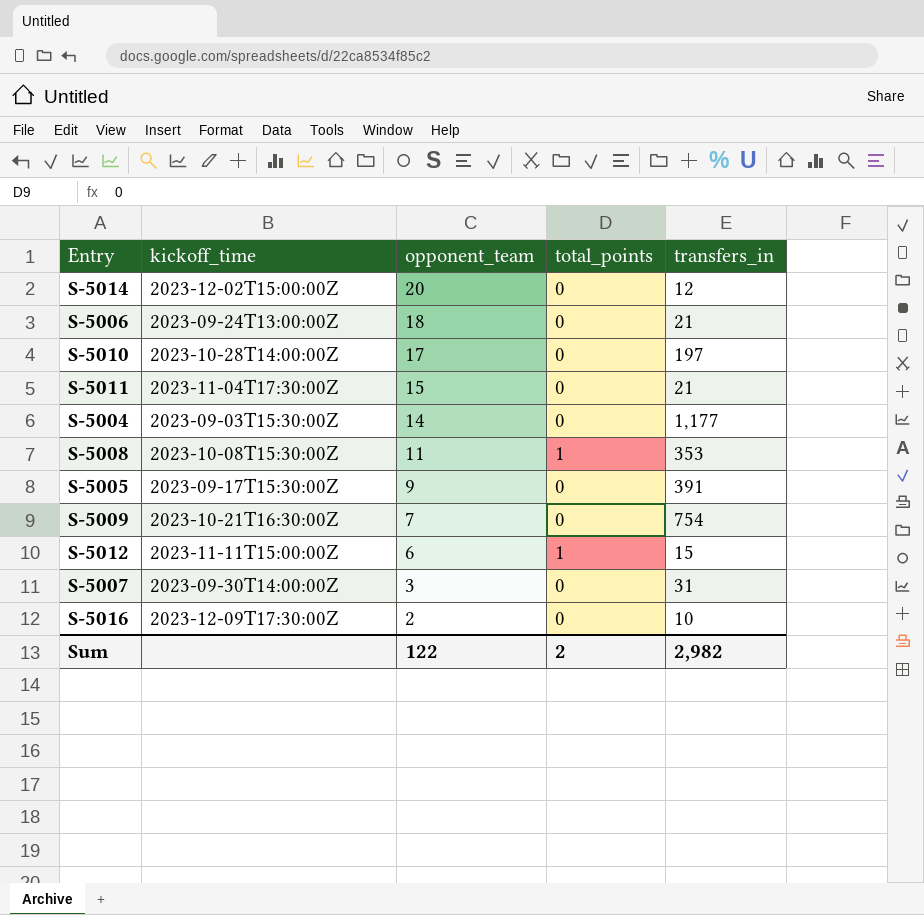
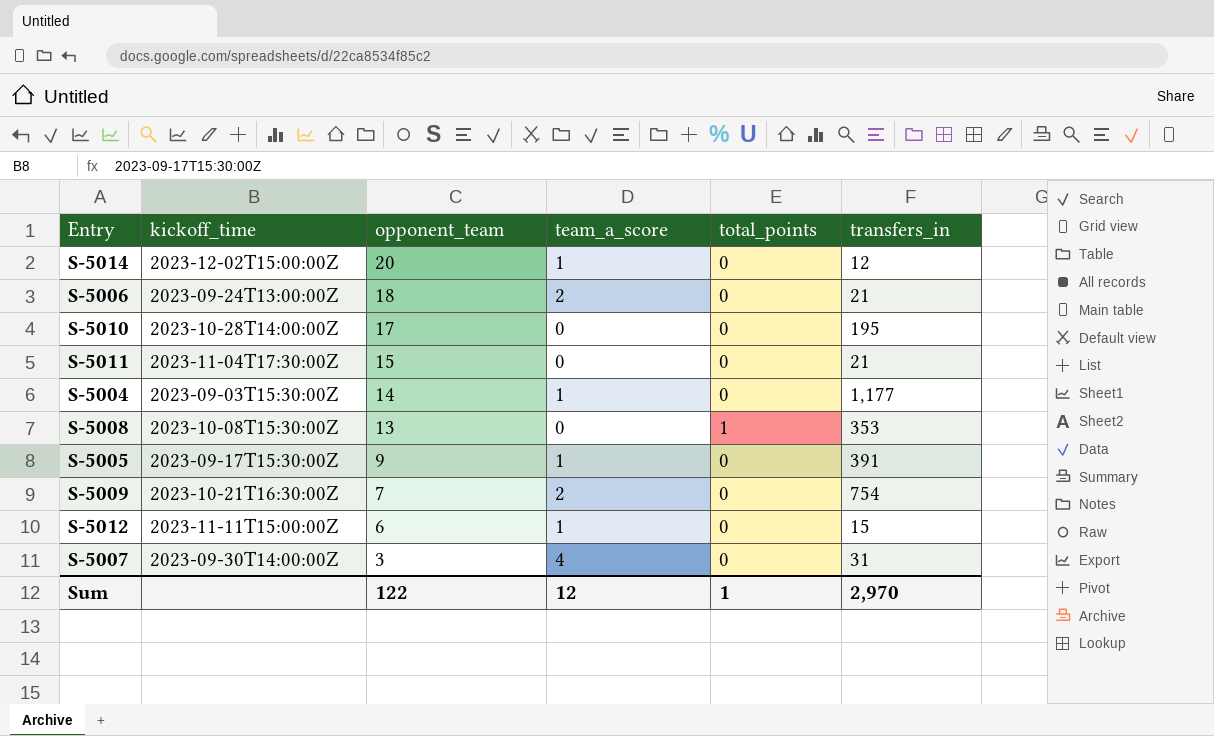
column team_a_score | position: none -> 4
row S-5016: 2023-12-09T17:30:00Z | 2 | 0 | 10 -> none
S-5010 | transfers_in: 197 -> 195
S-5008 | opponent_team: 11 -> 13
S-5012 | total_points: 1 -> 0
Sum | total_points: 2 -> 1
Sum | transfers_in: 2,982 -> 2,970

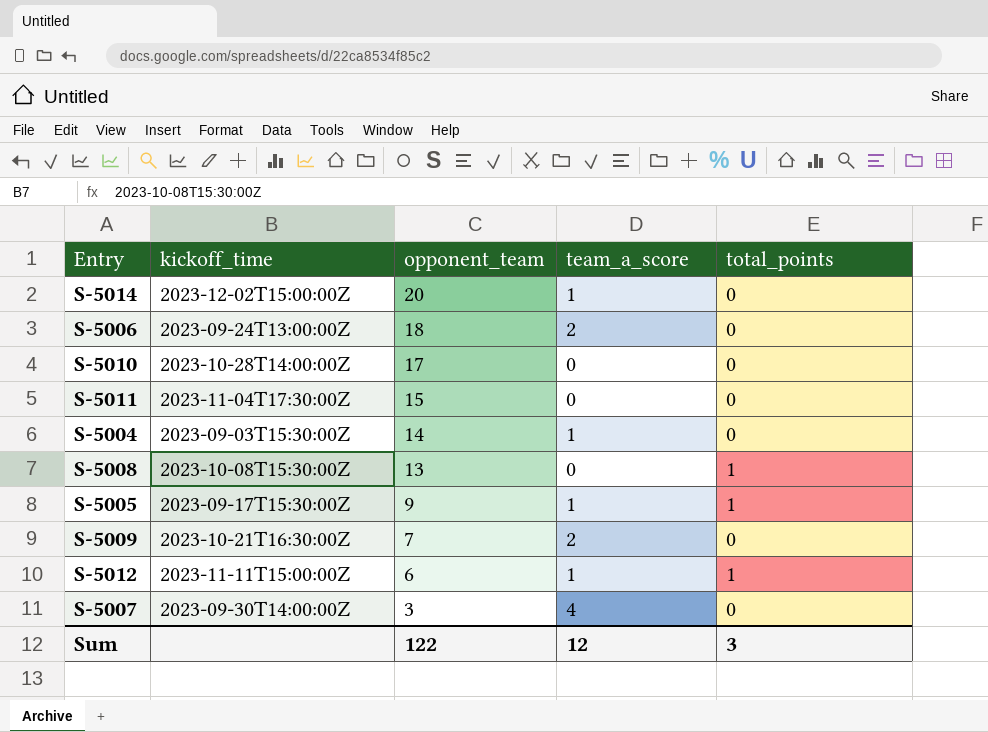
column transfers_in | position: 6 -> none
S-5005 | total_points: 0 -> 1
S-5012 | total_points: 0 -> 1
Sum | total_points: 1 -> 3

